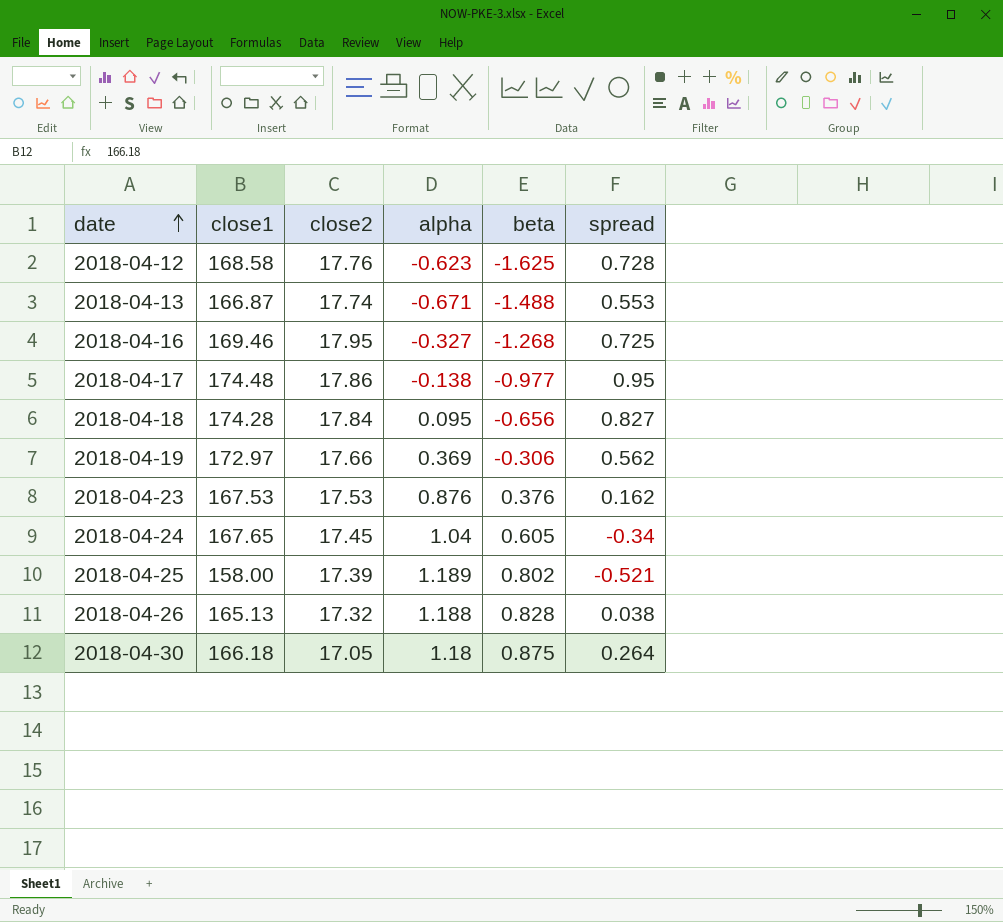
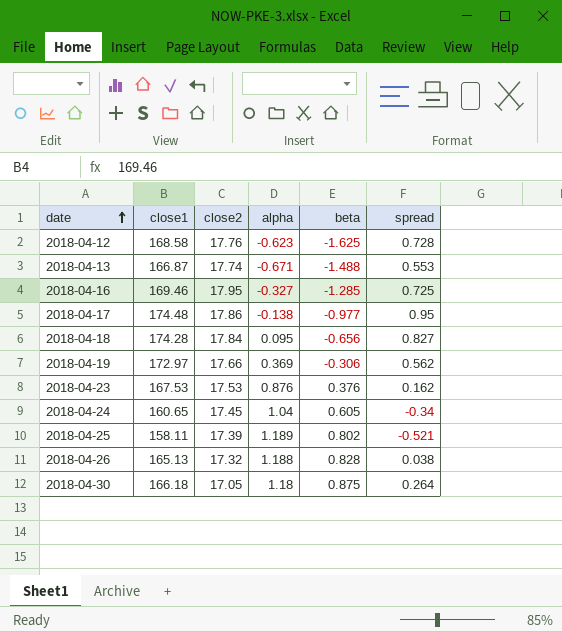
2018-04-16 | beta: -1.268 -> -1.285
2018-04-24 | close1: 167.65 -> 160.65
2018-04-25 | close1: 158.00 -> 158.11

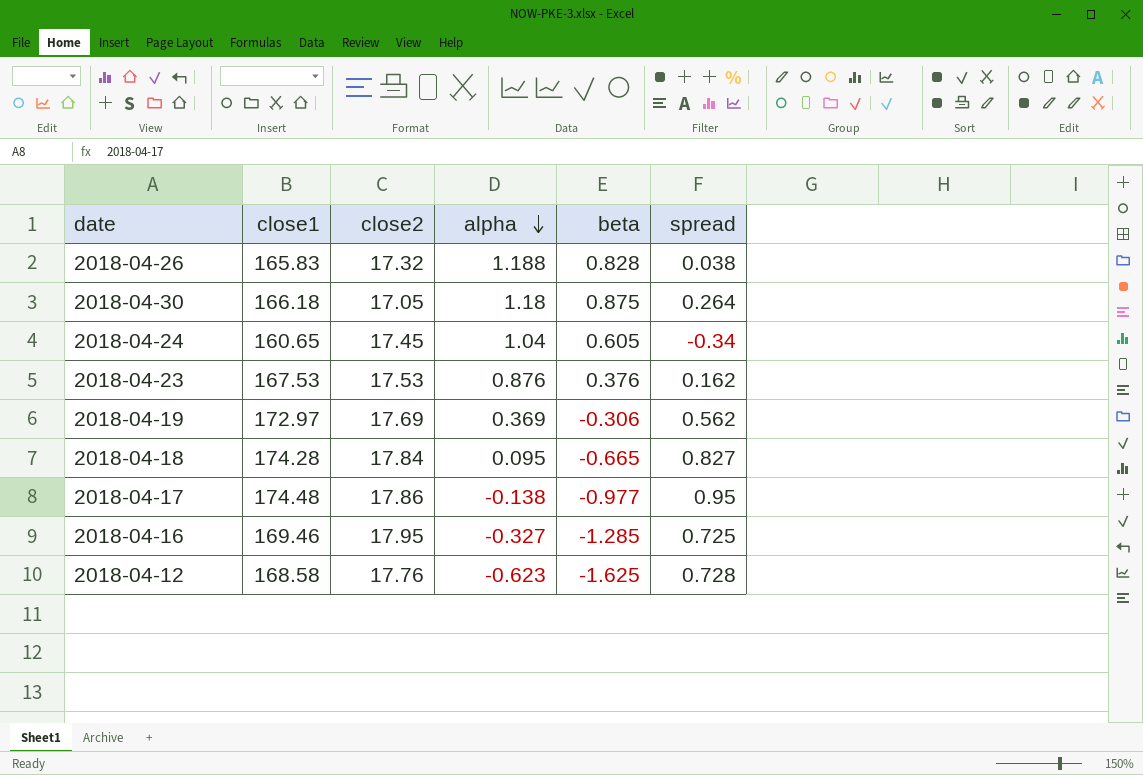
row order: date ascending -> alpha descending
row 2018-04-13: 166.87 | 17.74 | -0.671 | -1.488 | 0.553 -> none
row 2018-04-25: 158.11 | 17.39 | 1.189 | 0.802 | -0.521 -> none
2018-04-26 | close1: 165.13 -> 165.83
2018-04-19 | close2: 17.66 -> 17.69
2018-04-18 | beta: -0.656 -> -0.665

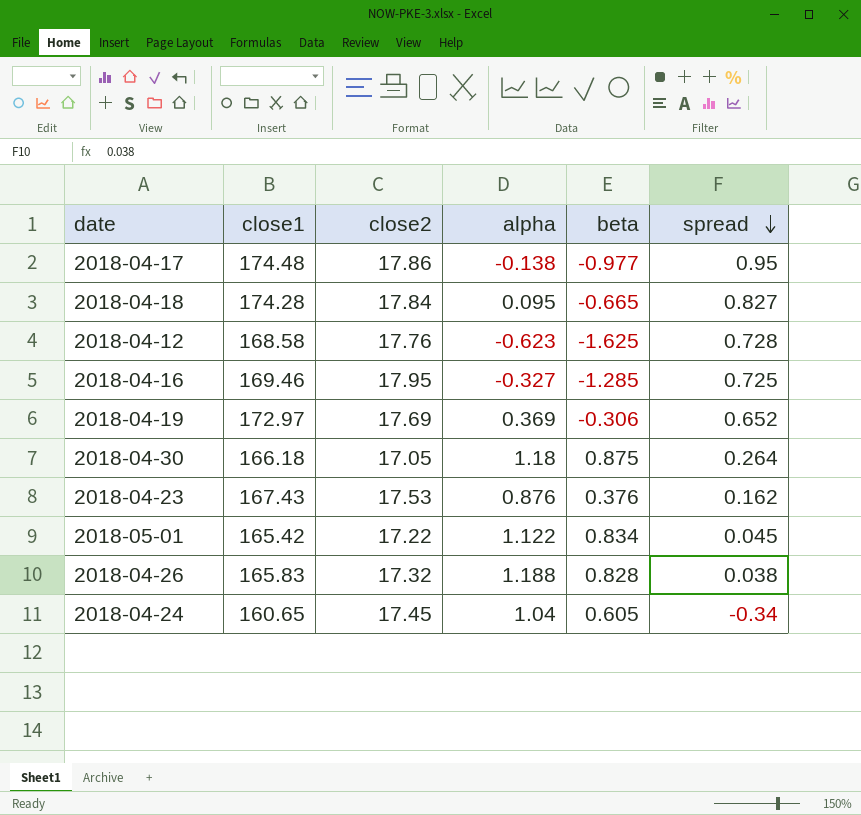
row order: alpha descending -> spread descending
2018-04-19 | spread: 0.562 -> 0.652
2018-04-23 | close1: 167.53 -> 167.43
row 2018-05-01: none -> 165.42 | 17.22 | 1.122 | 0.834 | 0.045

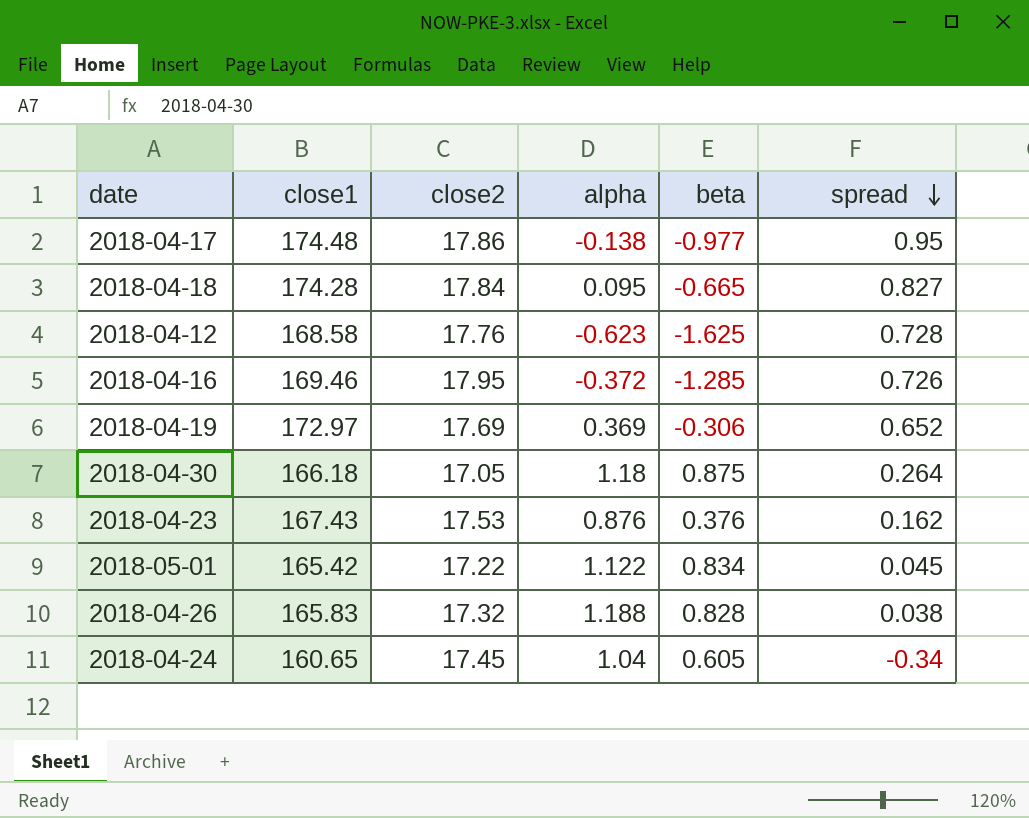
2018-04-16 | alpha: -0.327 -> -0.372
2018-04-16 | spread: 0.725 -> 0.726

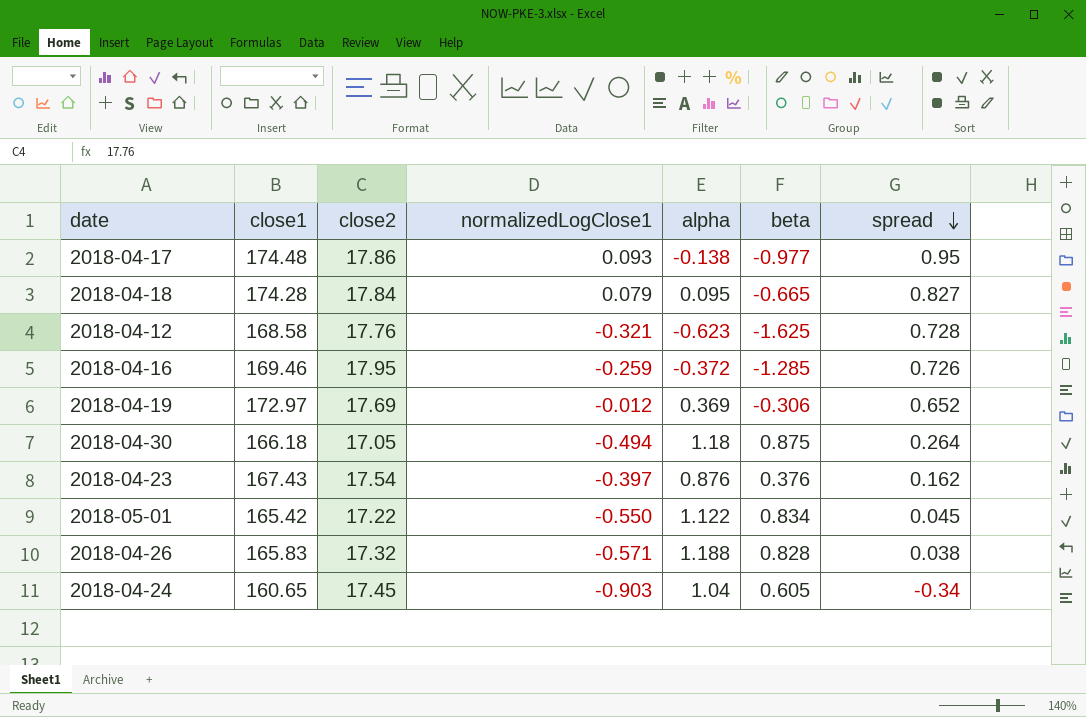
column normalizedLogClose1 | position: none -> 4
2018-04-23 | close2: 17.53 -> 17.54

